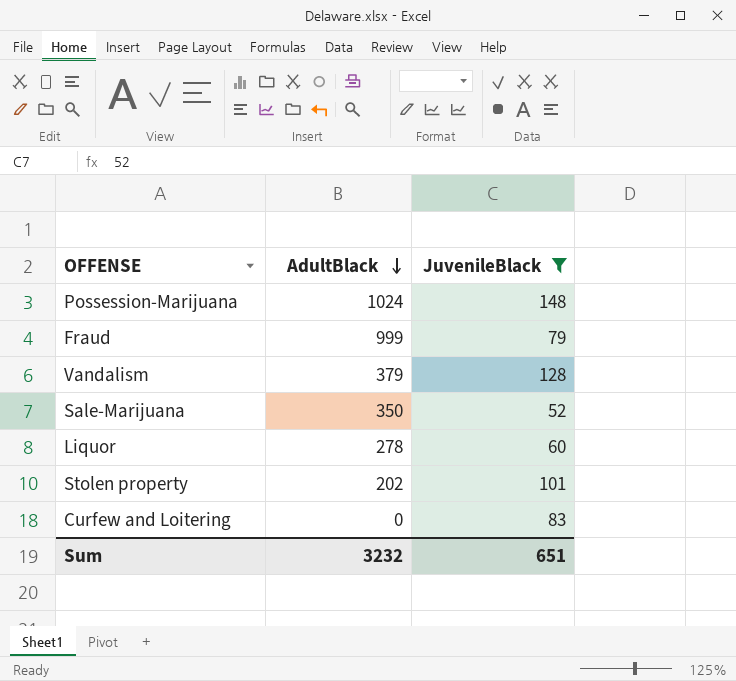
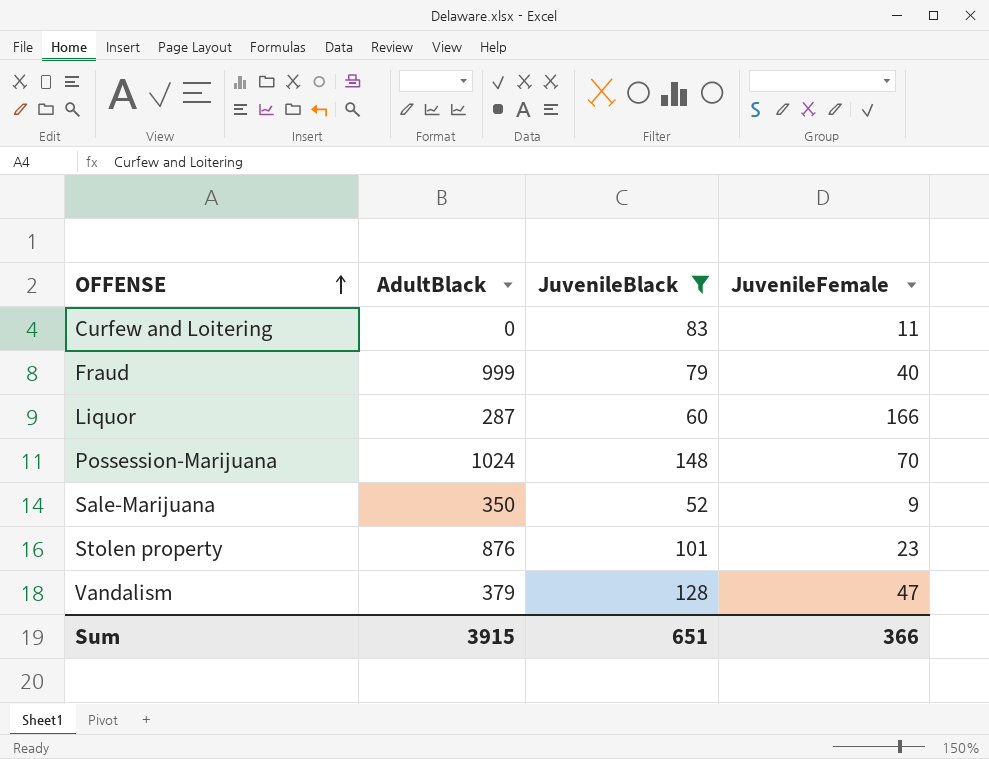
row order: AdultBlack descending -> OFFENSE ascending
column JuvenileFemale | position: none -> 4
Liquor | AdultBlack: 278 -> 287
Stolen property | AdultBlack: 202 -> 876
Sum | AdultBlack: 3232 -> 3915

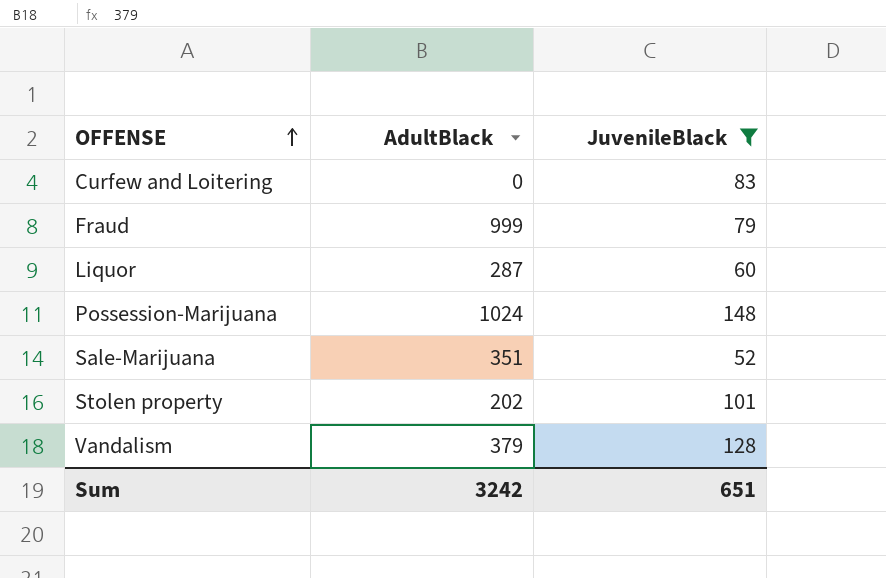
column JuvenileFemale | position: 4 -> none
Sale-Marijuana | AdultBlack: 350 -> 351
Stolen property | AdultBlack: 876 -> 202
Sum | AdultBlack: 3915 -> 3242

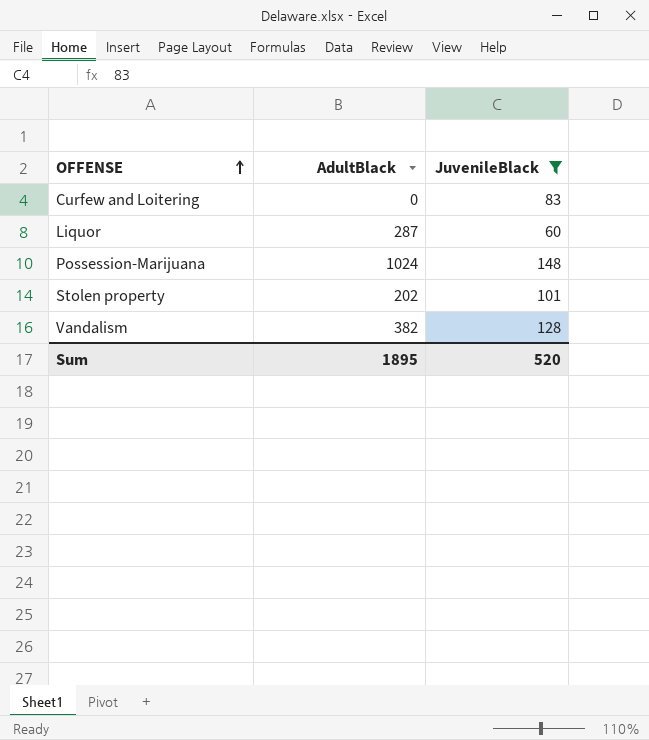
row Fraud: 999 | 79 -> none
row Sale-Marijuana: 351 | 52 -> none
Vandalism | AdultBlack: 379 -> 382
Sum | AdultBlack: 3242 -> 1895
Sum | JuvenileBlack: 651 -> 520

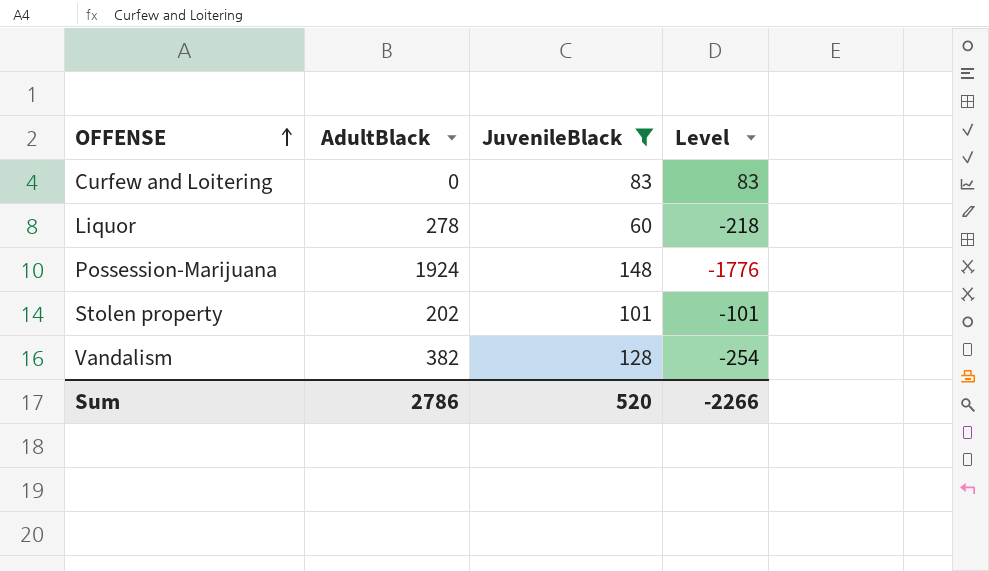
column Level | formula: none -> [JuvenileBlack] - [AdultBlack]
Liquor | AdultBlack: 287 -> 278
Possession-Marijuana | AdultBlack: 1024 -> 1924
Sum | AdultBlack: 1895 -> 2786

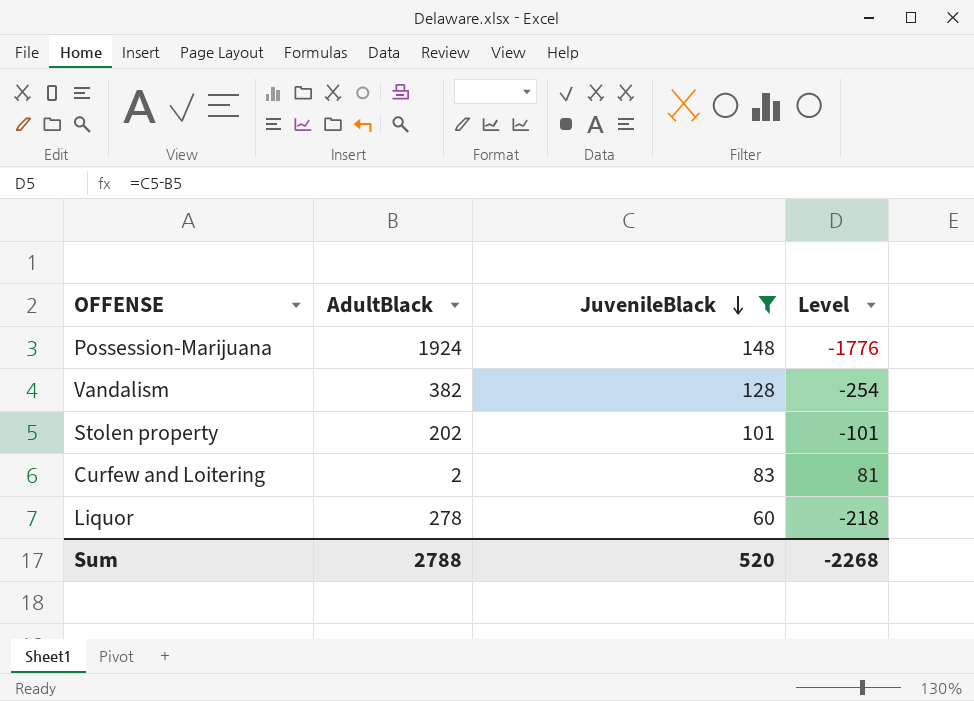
row order: OFFENSE ascending -> JuvenileBlack descending
Curfew and Loitering | AdultBlack: 0 -> 2
Curfew and Loitering | Level: 83 -> 81
Sum | AdultBlack: 2786 -> 2788
Sum | Level: -2266 -> -2268

